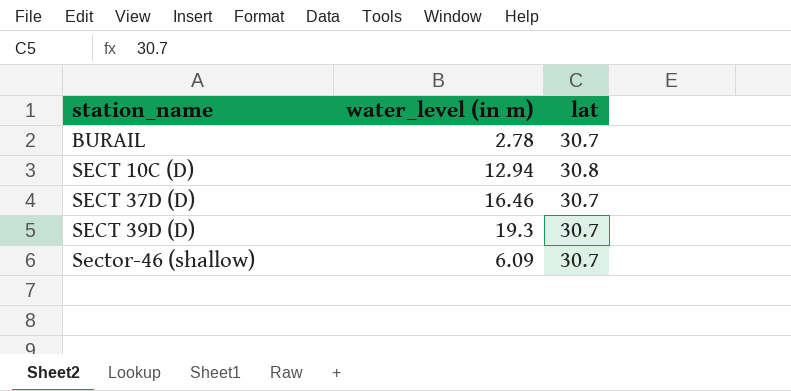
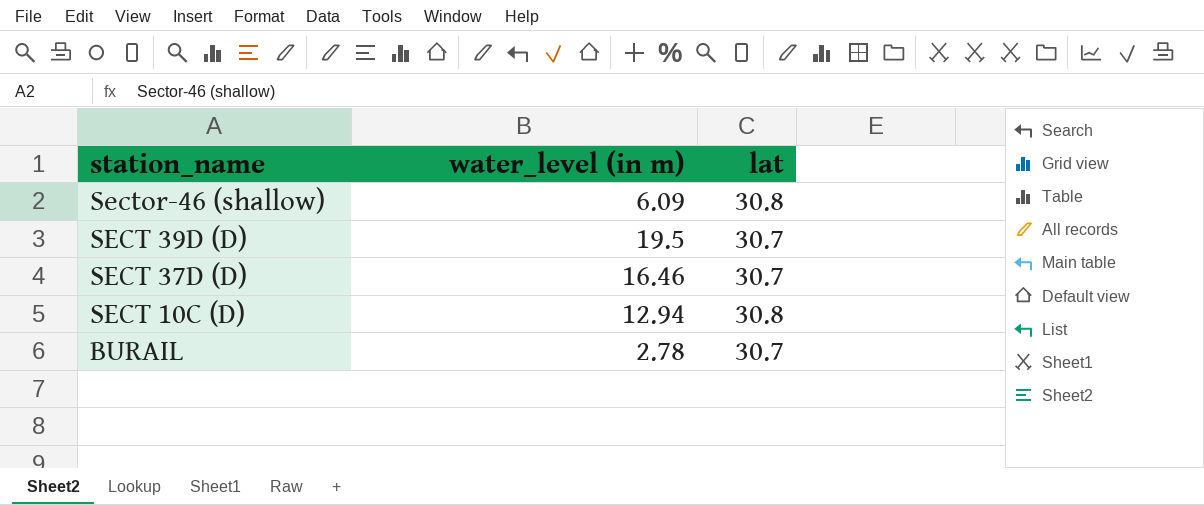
row order: station_name ascending -> station_name descending
Sector-46 (shallow) | lat: 30.7 -> 30.8
SECT 39D (D) | water_level (in m): 19.3 -> 19.5

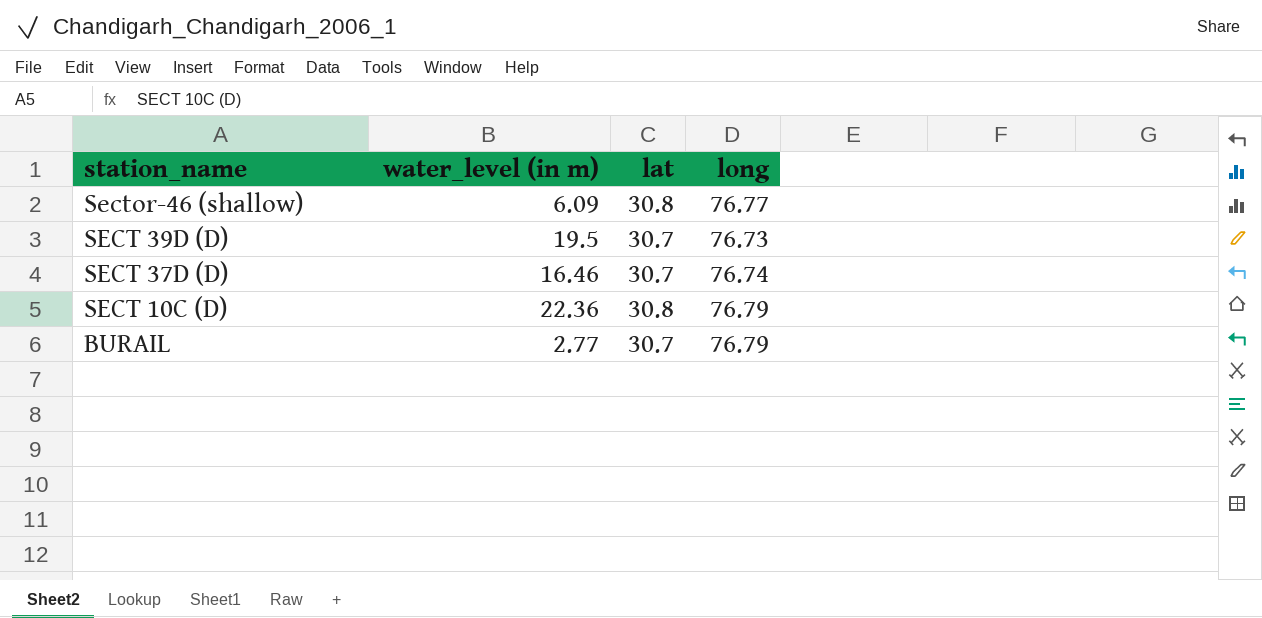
column long | position: none -> 4
SECT 10C (D) | water_level (in m): 12.94 -> 22.36
BURAIL | water_level (in m): 2.78 -> 2.77

